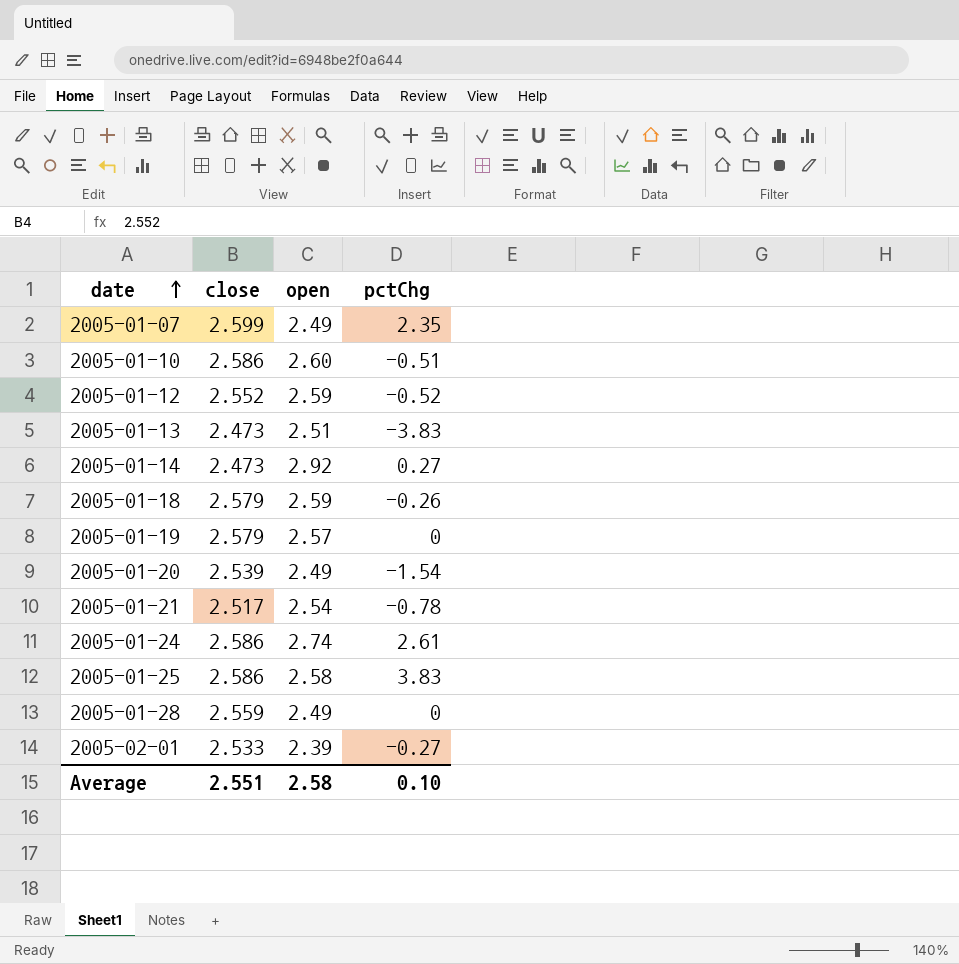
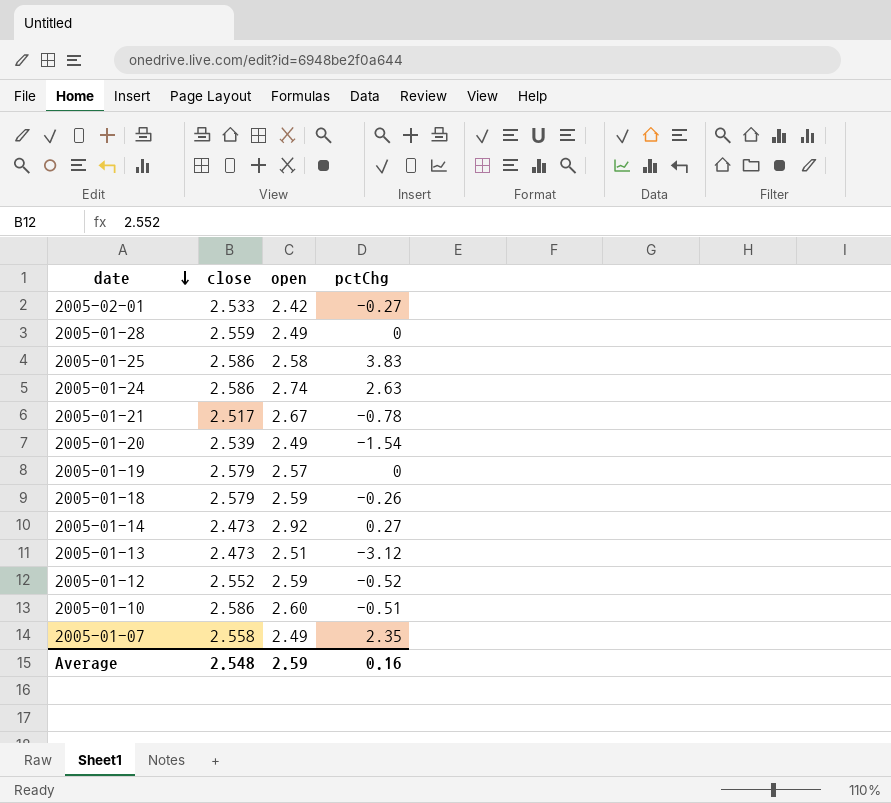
row order: date ascending -> date descending
2005-02-01 | open: 2.39 -> 2.42
2005-01-24 | pctChg: 2.61 -> 2.63
2005-01-21 | open: 2.54 -> 2.67
2005-01-13 | pctChg: -3.83 -> -3.12
2005-01-07 | close: 2.599 -> 2.558
Average | close: 2.551 -> 2.548
Average | open: 2.58 -> 2.59
Average | pctChg: 0.10 -> 0.16

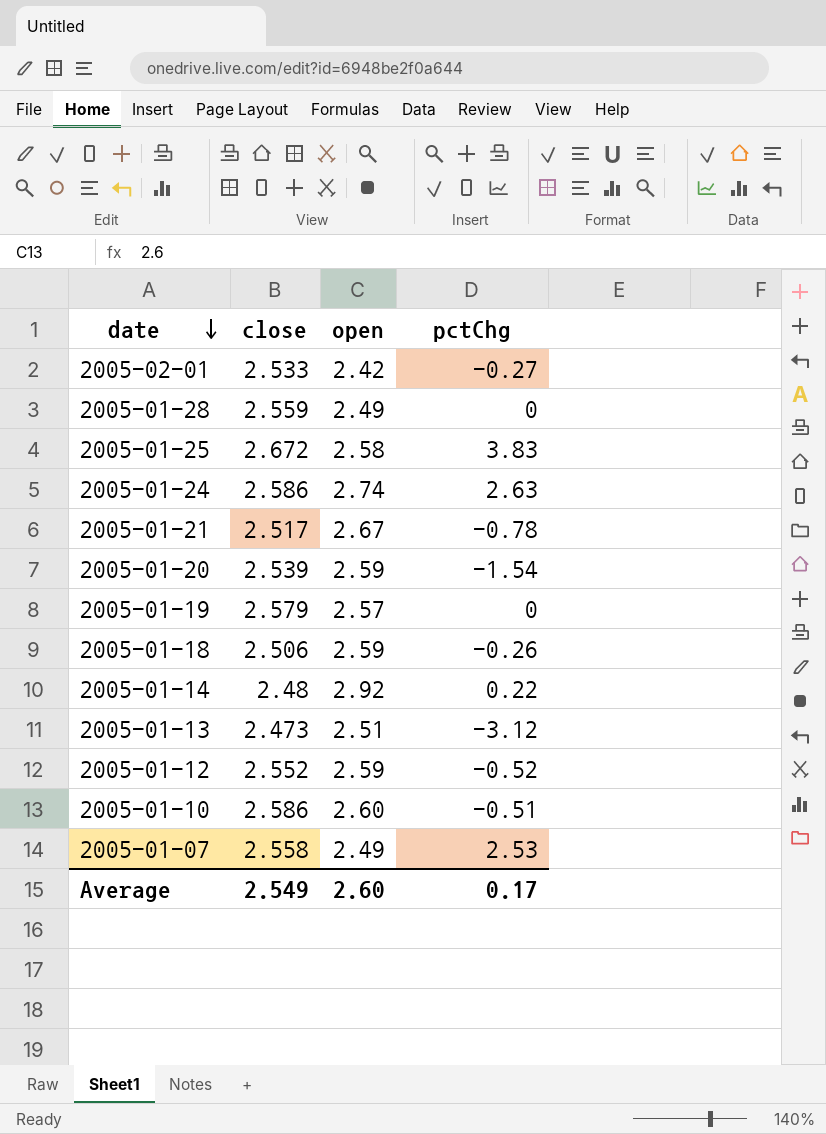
2005-01-25 | close: 2.586 -> 2.672
2005-01-20 | open: 2.49 -> 2.59
2005-01-18 | close: 2.579 -> 2.506
2005-01-14 | close: 2.473 -> 2.48
2005-01-14 | pctChg: 0.27 -> 0.22
2005-01-07 | pctChg: 2.35 -> 2.53
Average | close: 2.548 -> 2.549
Average | open: 2.59 -> 2.60
Average | pctChg: 0.16 -> 0.17

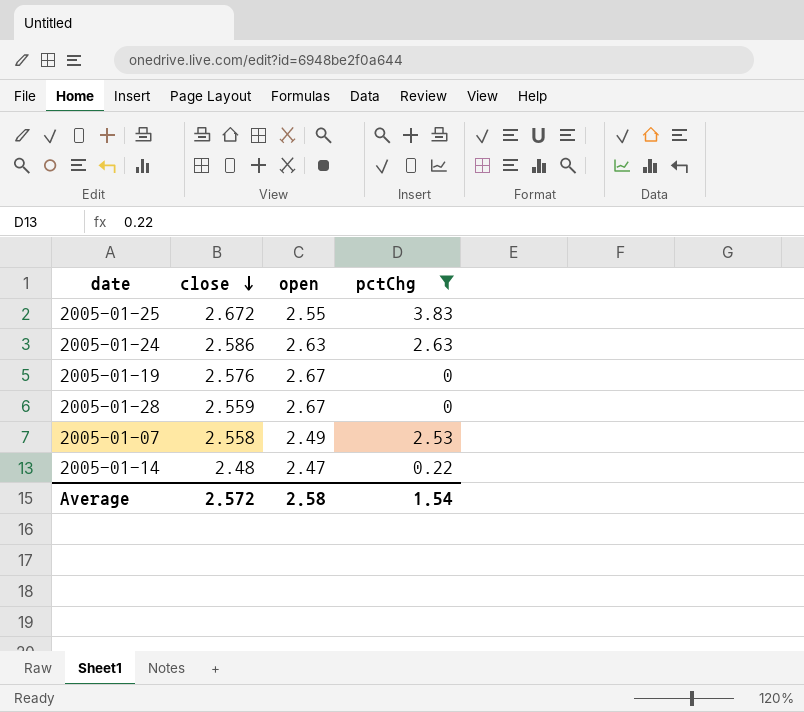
filter: none -> pctChg >= 0
row order: date descending -> close descending
2005-01-25 | open: 2.58 -> 2.55
2005-01-24 | open: 2.74 -> 2.63
2005-01-19 | close: 2.579 -> 2.576
2005-01-19 | open: 2.57 -> 2.67
2005-01-28 | open: 2.49 -> 2.67
2005-01-14 | open: 2.92 -> 2.47
Average | close: 2.549 -> 2.572
Average | open: 2.60 -> 2.58
Average | pctChg: 0.17 -> 1.54

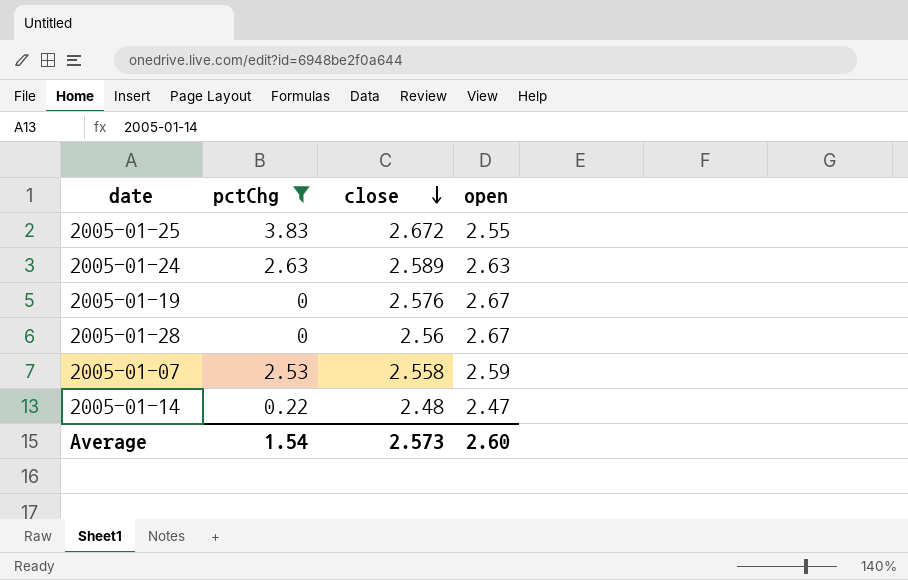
column pctChg | position: 4 -> 2
2005-01-24 | close: 2.586 -> 2.589
2005-01-28 | close: 2.559 -> 2.56
2005-01-07 | open: 2.49 -> 2.59
Average | close: 2.572 -> 2.573
Average | open: 2.58 -> 2.60

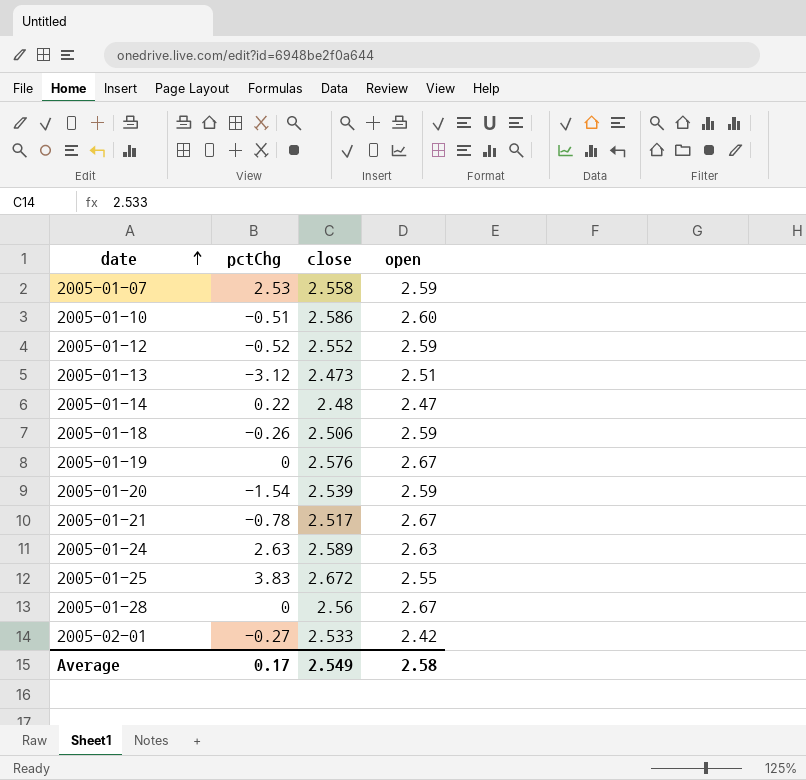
filter: pctChg >= 0 -> none
row order: close descending -> date ascending
Average | pctChg: 1.54 -> 0.17
Average | close: 2.573 -> 2.549
Average | open: 2.60 -> 2.58

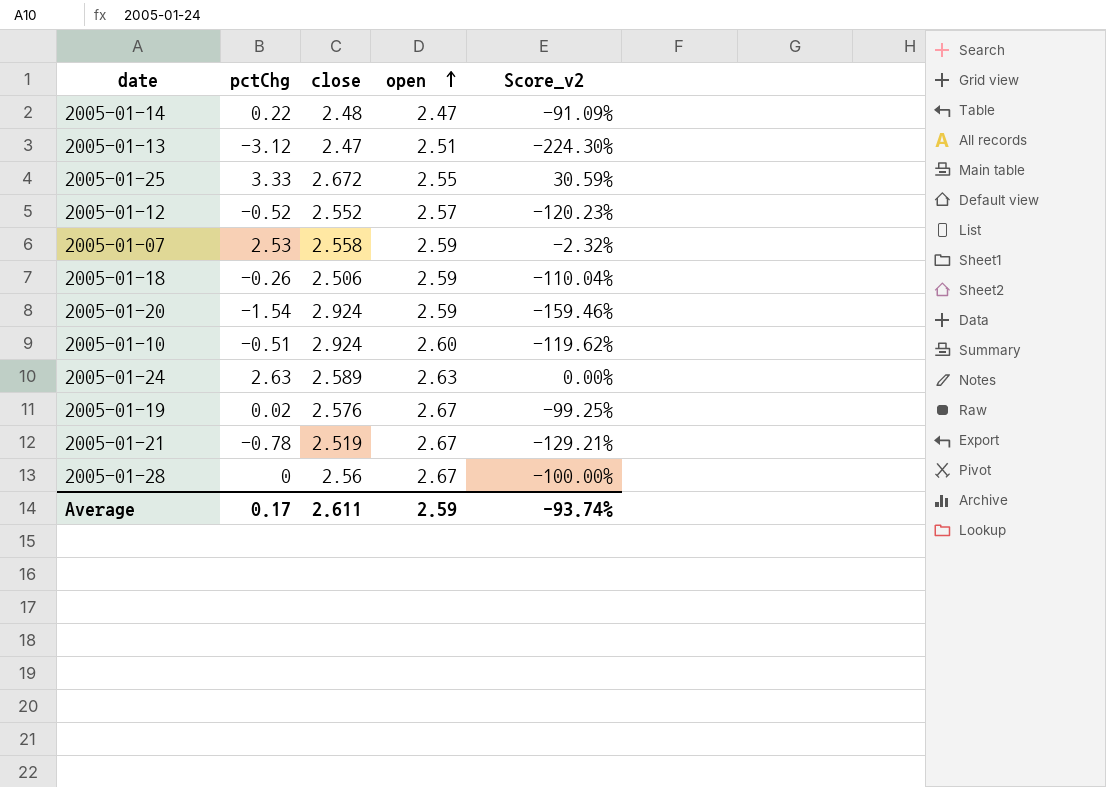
row order: date ascending -> open ascending
column Score_v2 | formula: none -> ([pctChg] - [open]) / [open]
row 2005-02-01: -0.27 | 2.533 | 2.42 -> none
2005-01-13 | close: 2.473 -> 2.47
2005-01-25 | pctChg: 3.83 -> 3.33
2005-01-12 | open: 2.59 -> 2.57
2005-01-20 | close: 2.539 -> 2.924
2005-01-10 | close: 2.586 -> 2.924
2005-01-19 | pctChg: 0 -> 0.02
2005-01-21 | close: 2.517 -> 2.519
Average | close: 2.549 -> 2.611
Average | open: 2.58 -> 2.59

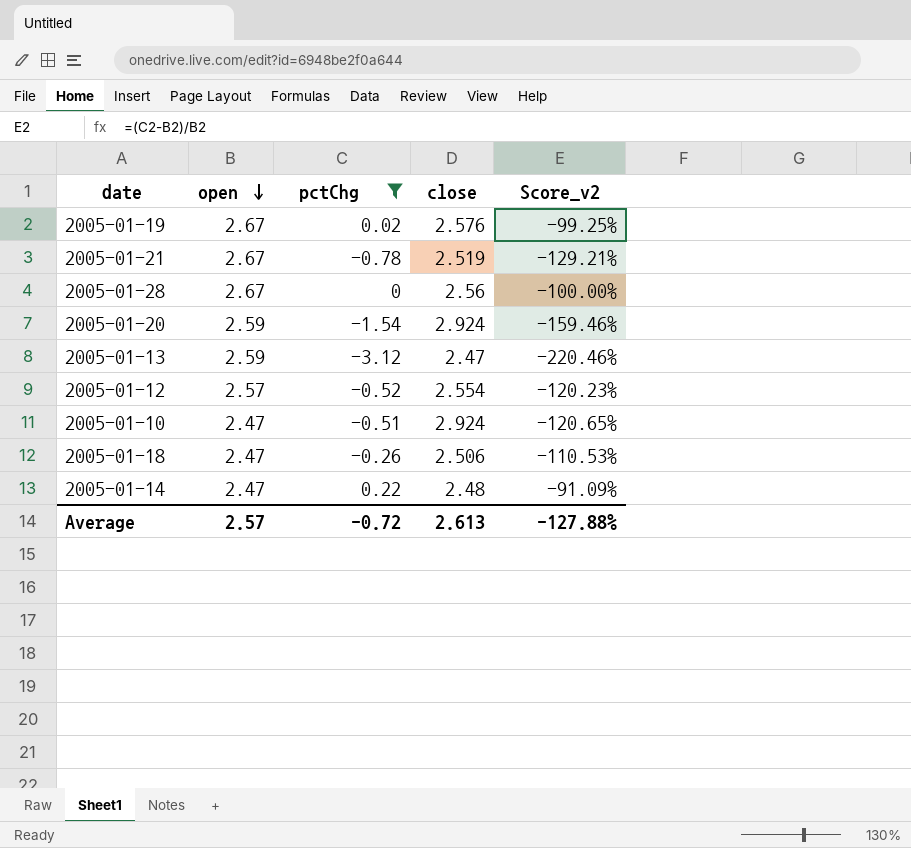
filter: none -> pctChg <= 0.22
row order: open ascending -> open descending
column open | position: 4 -> 2
2005-01-13 | open: 2.51 -> 2.59
2005-01-13 | Score_v2: -224.30% -> -220.46%
2005-01-12 | close: 2.552 -> 2.554
2005-01-10 | open: 2.60 -> 2.47
2005-01-10 | Score_v2: -119.62% -> -120.65%
2005-01-18 | open: 2.59 -> 2.47
2005-01-18 | Score_v2: -110.04% -> -110.53%
Average | open: 2.59 -> 2.57
Average | pctChg: 0.17 -> -0.72
Average | close: 2.611 -> 2.613
Average | Score_v2: -93.74% -> -127.88%

